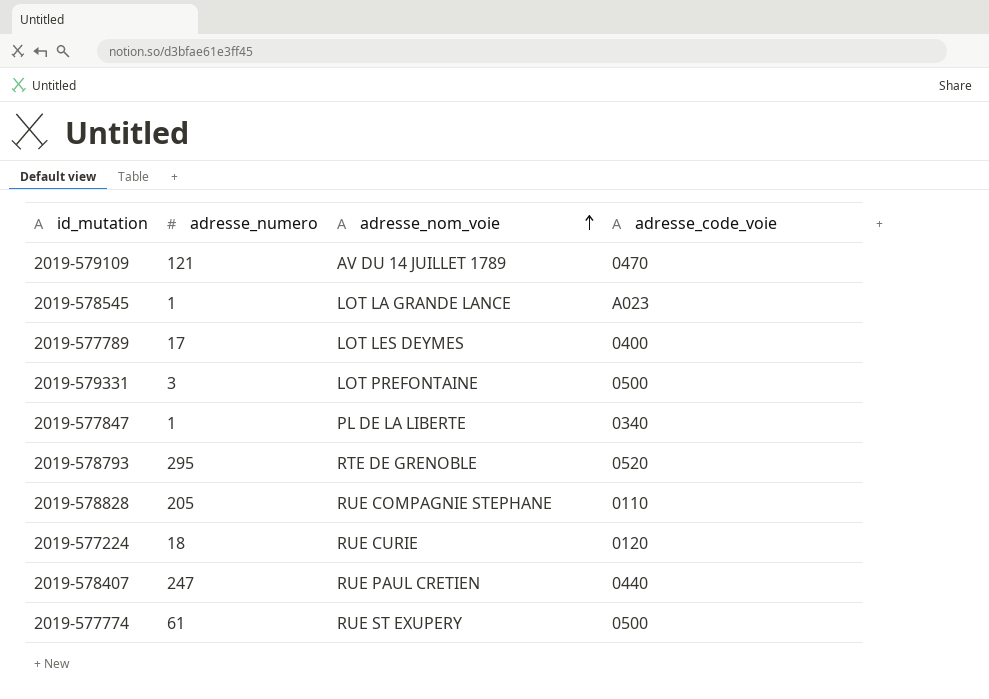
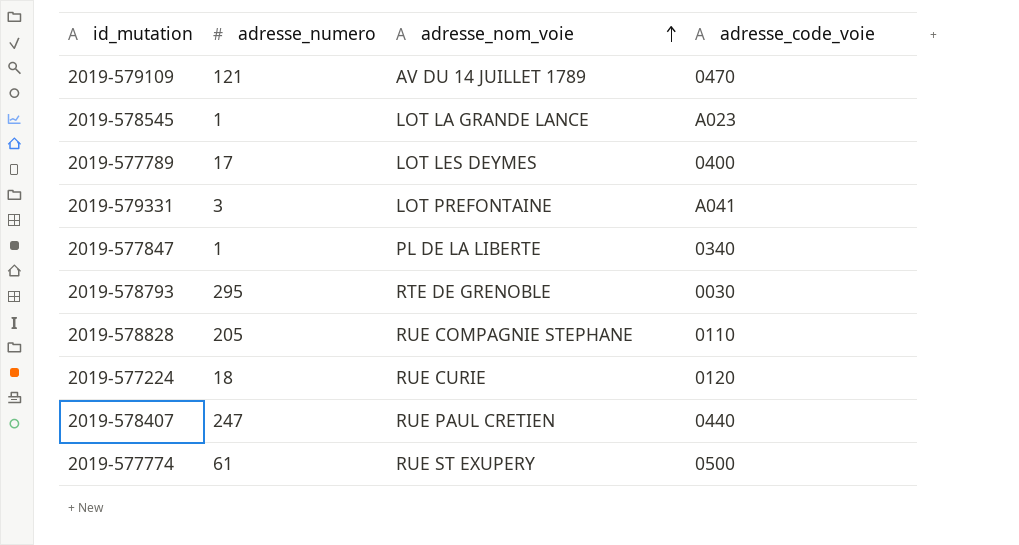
2019-579331 | adresse_code_voie: 0500 -> A041
2019-578793 | adresse_code_voie: 0520 -> 0030

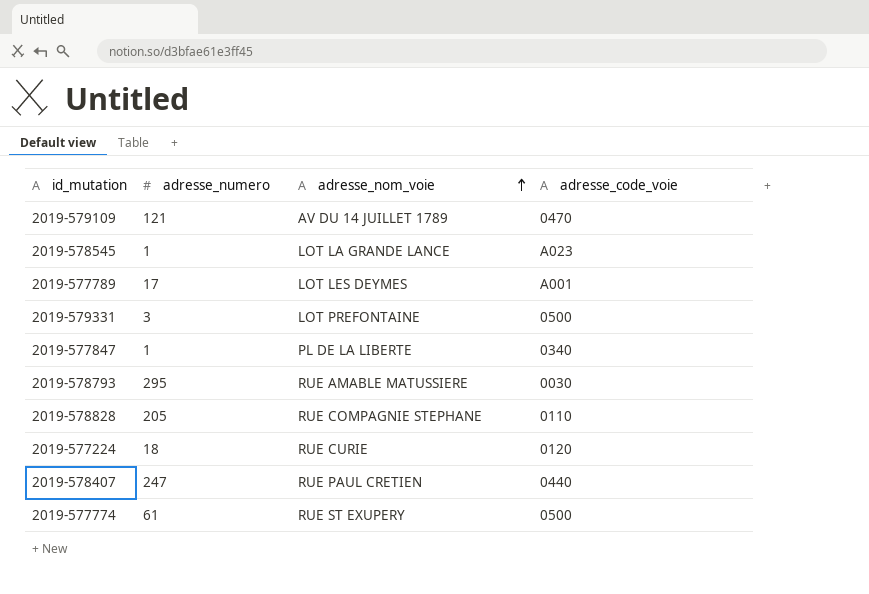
2019-577789 | adresse_code_voie: 0400 -> A001
2019-579331 | adresse_code_voie: A041 -> 0500
2019-578793 | adresse_nom_voie: RTE DE GRENOBLE -> RUE AMABLE MATUSSIERE

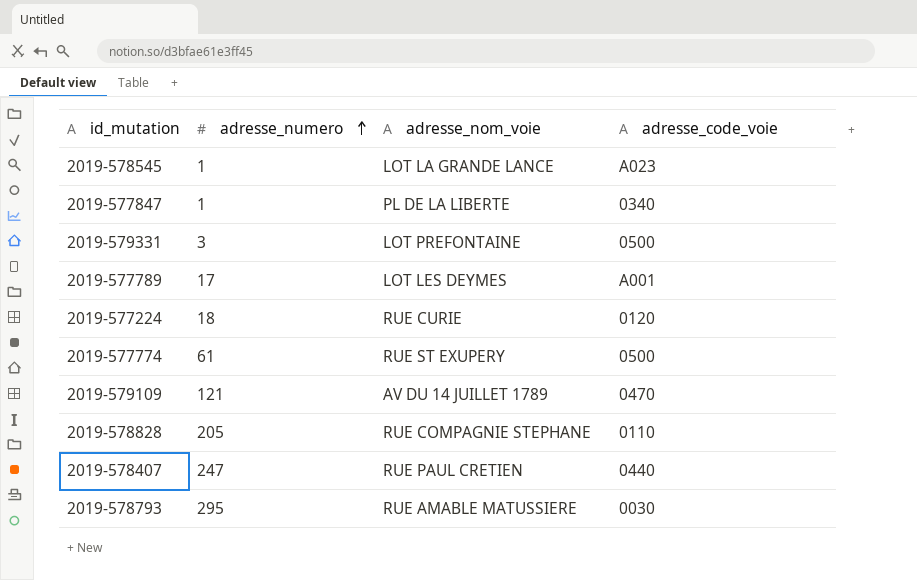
row order: adresse_nom_voie ascending -> adresse_numero ascending

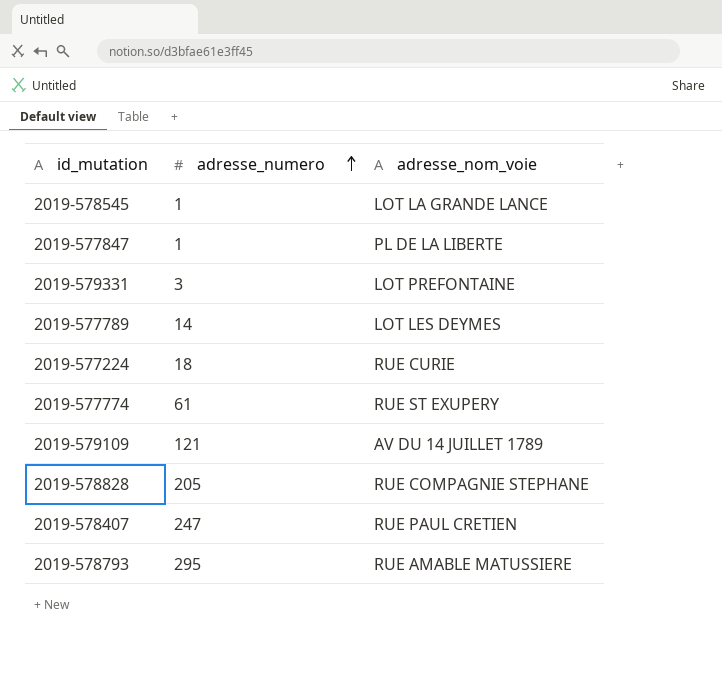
column adresse_code_voie | position: 4 -> none
2019-577789 | adresse_numero: 17 -> 14

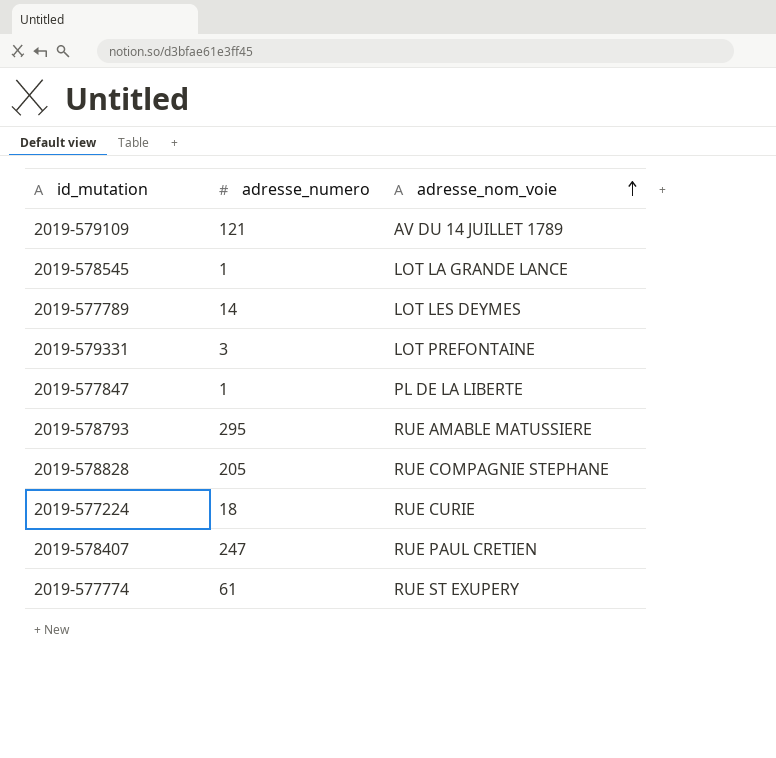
row order: adresse_numero ascending -> adresse_nom_voie ascending

